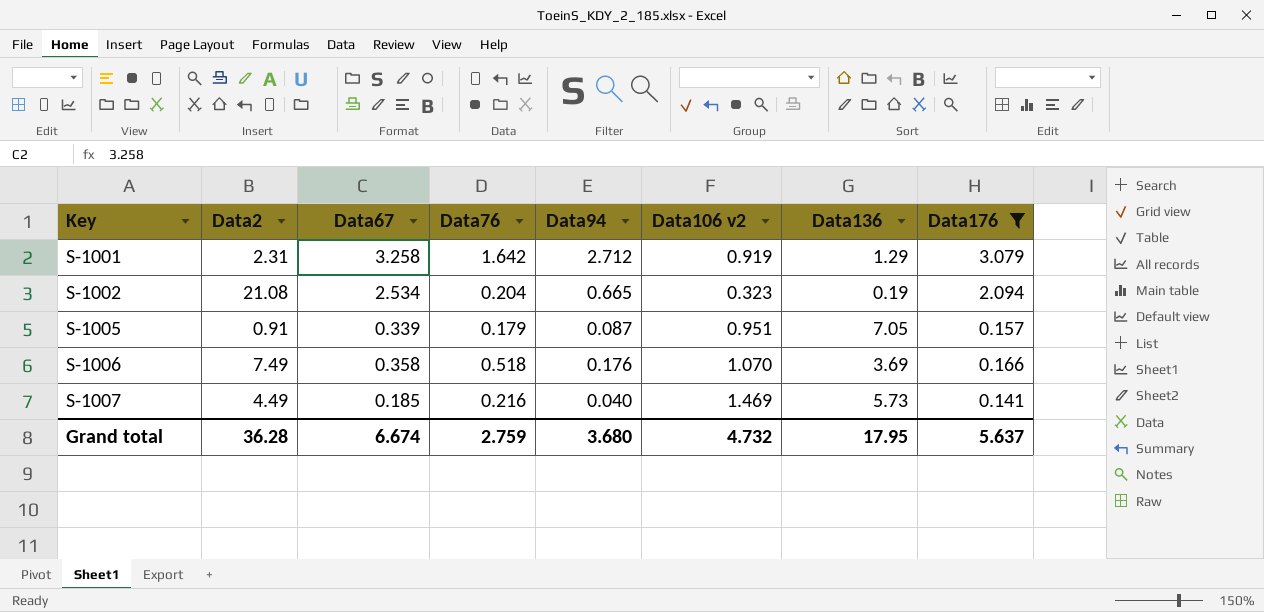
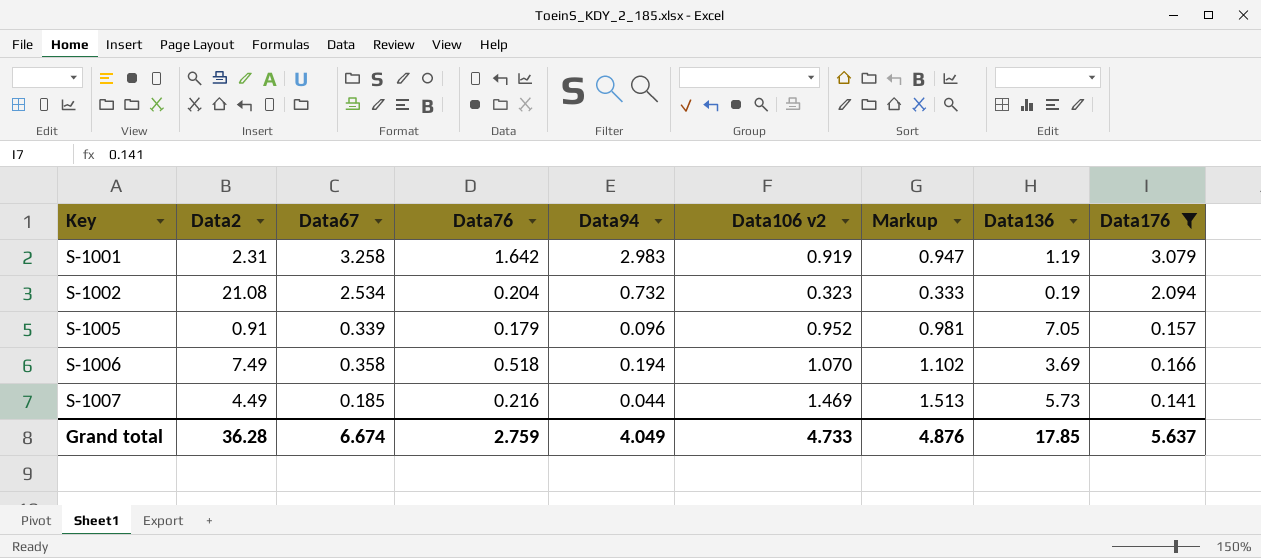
column Markup | formula: none -> [Data106 v2] * 1.03
S-1001 | Data94: 2.712 -> 2.983
S-1001 | Data136: 1.29 -> 1.19
S-1002 | Data94: 0.665 -> 0.732
S-1005 | Data94: 0.087 -> 0.096
S-1005 | Data106 v2: 0.951 -> 0.952
S-1006 | Data94: 0.176 -> 0.194
S-1007 | Data94: 0.040 -> 0.044
Grand total | Data94: 3.680 -> 4.049
Grand total | Data106 v2: 4.732 -> 4.733
Grand total | Data136: 17.95 -> 17.85

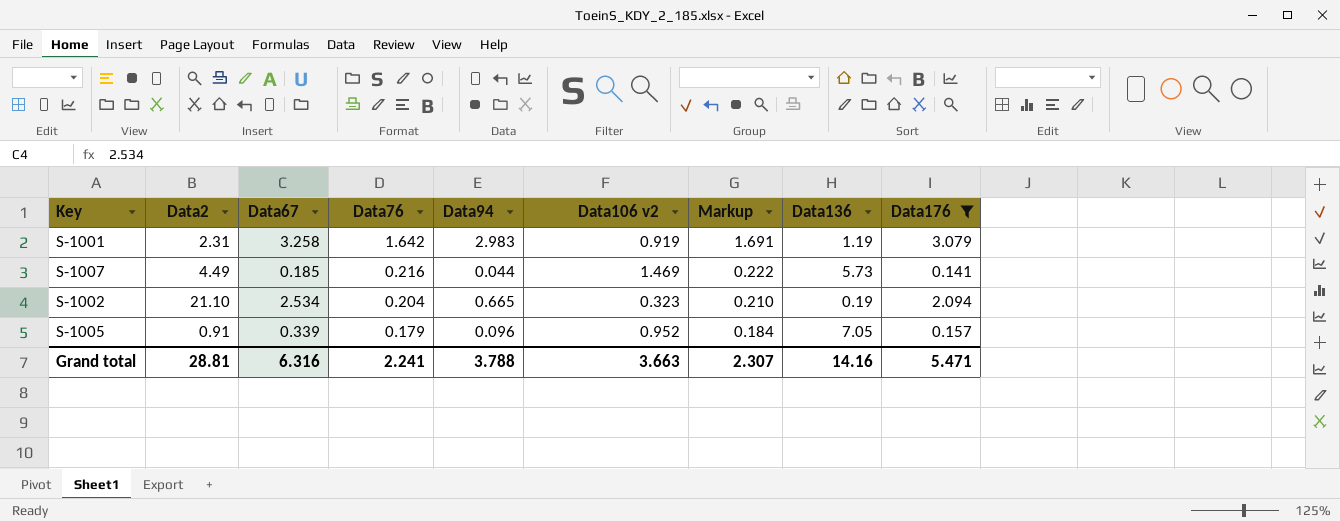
row order: Key ascending -> Data76 descending
column Markup | formula: [Data106 v2] * 1.03 -> [Data76] * 1.03
row S-1006: 7.49 | 0.358 | 0.518 | 0.194 | 1.070 | 1.102 | 3.69 | 0.166 -> none
S-1002 | Data2: 21.08 -> 21.10
S-1002 | Data94: 0.732 -> 0.665
Grand total | Data2: 36.28 -> 28.81
Grand total | Data67: 6.674 -> 6.316
Grand total | Data76: 2.759 -> 2.241
Grand total | Data94: 4.049 -> 3.788
Grand total | Data106 v2: 4.733 -> 3.663
Grand total | Markup: 4.876 -> 2.307
Grand total | Data136: 17.85 -> 14.16
Grand total | Data176: 5.637 -> 5.471

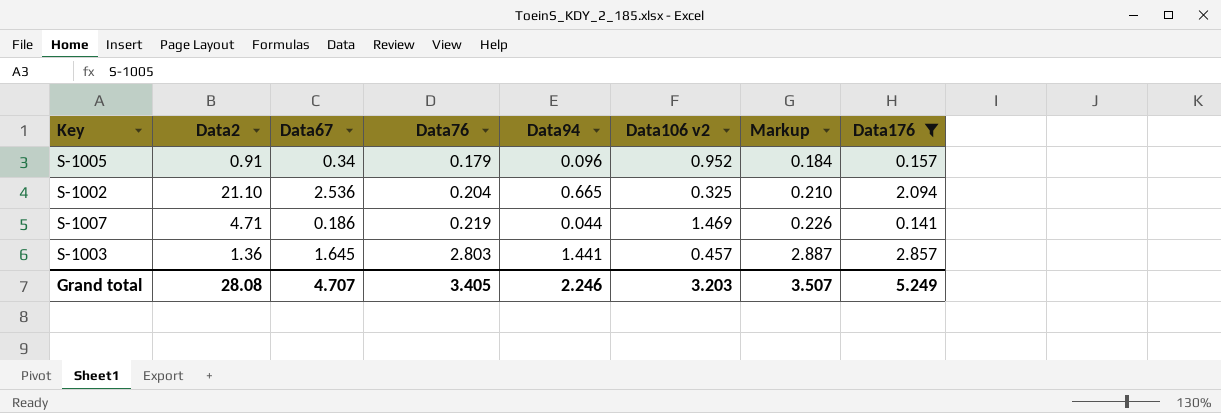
row order: Data76 descending -> Data76 ascending
column Data136 | position: 8 -> none
row S-1001: 2.31 | 3.258 | 1.642 | 2.983 | 0.919 | 1.691 | 1.19 | 3.079 -> none
S-1005 | Data67: 0.339 -> 0.34
S-1002 | Data67: 2.534 -> 2.536
S-1002 | Data106 v2: 0.323 -> 0.325
S-1007 | Data2: 4.49 -> 4.71
S-1007 | Data67: 0.185 -> 0.186
S-1007 | Data76: 0.216 -> 0.219
S-1007 | Markup: 0.222 -> 0.226
row S-1003: none -> 1.36 | 1.645 | 2.803 | 1.441 | 0.457 | 2.887 | 2.857
Grand total | Data2: 28.81 -> 28.08
Grand total | Data67: 6.316 -> 4.707
Grand total | Data76: 2.241 -> 3.405
Grand total | Data94: 3.788 -> 2.246
Grand total | Data106 v2: 3.663 -> 3.203
Grand total | Markup: 2.307 -> 3.507
Grand total | Data176: 5.471 -> 5.249

